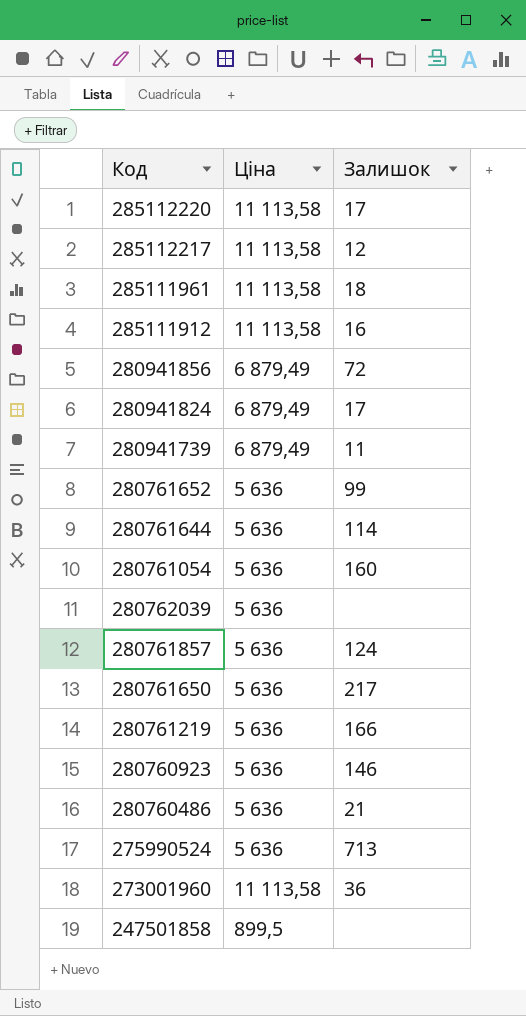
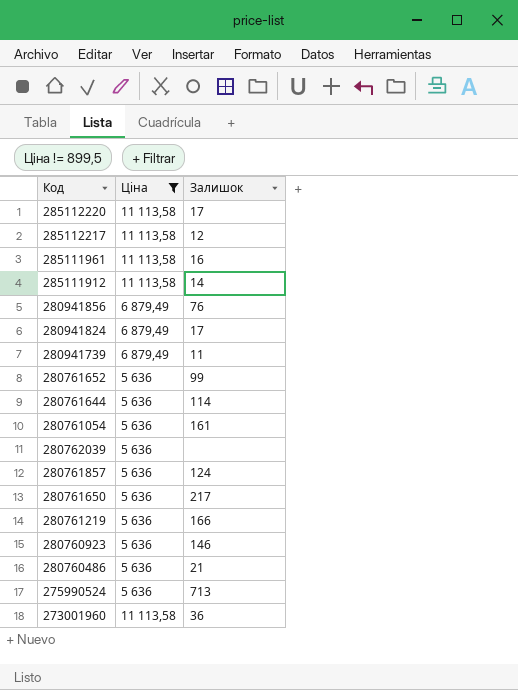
filter: none -> Ціна != 899,5
285111961 | Залишок: 18 -> 16
285111912 | Залишок: 16 -> 14
280941856 | Залишок: 72 -> 76
280761054 | Залишок: 160 -> 161

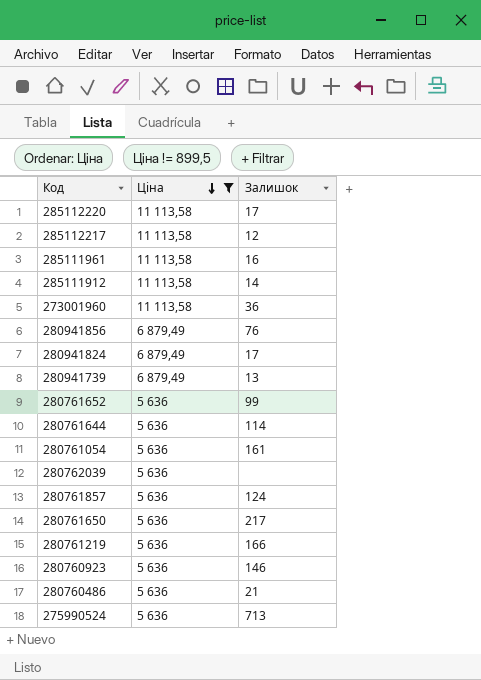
row order: none -> Ціна descending
280941739 | Залишок: 11 -> 13

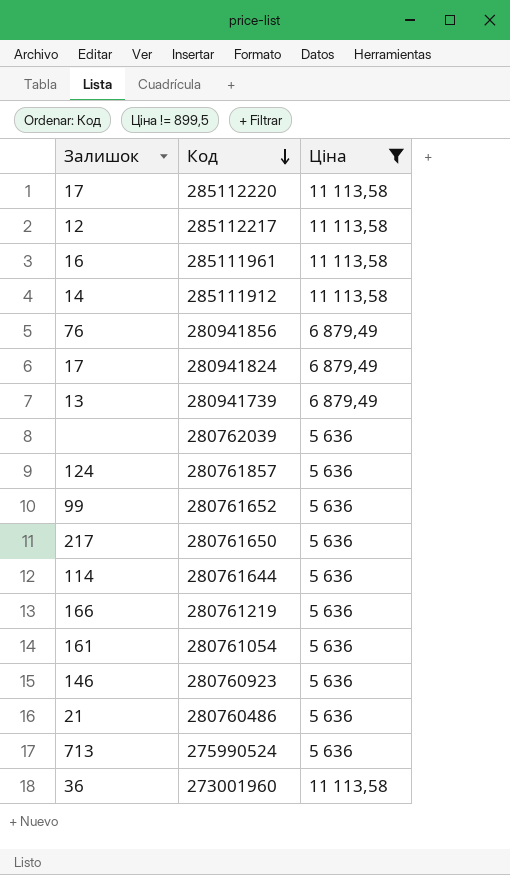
row order: Ціна descending -> Код descending
column Залишок | position: 3 -> 1

